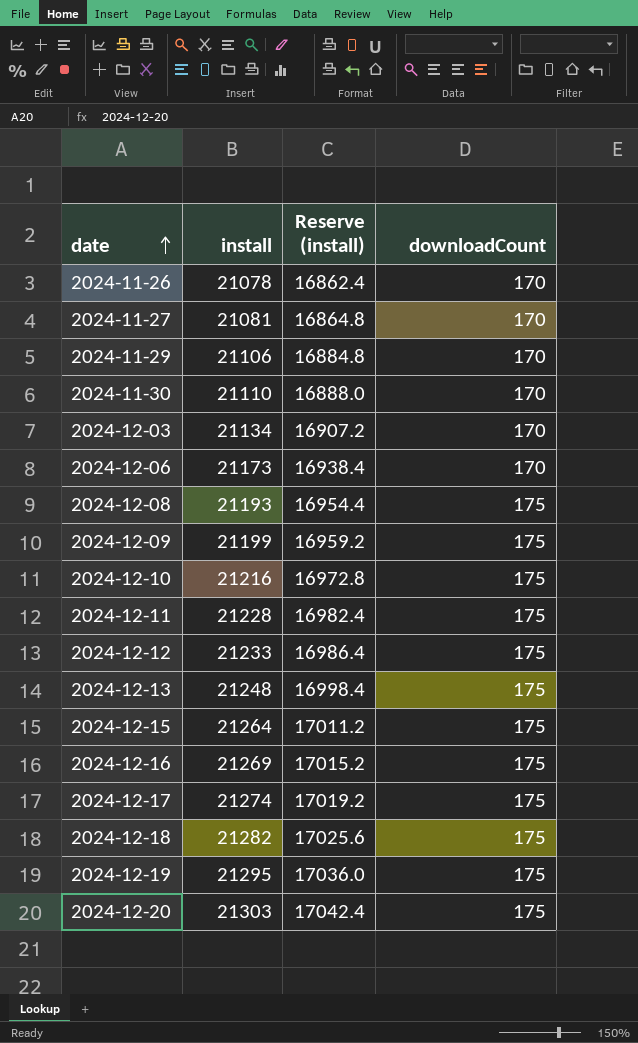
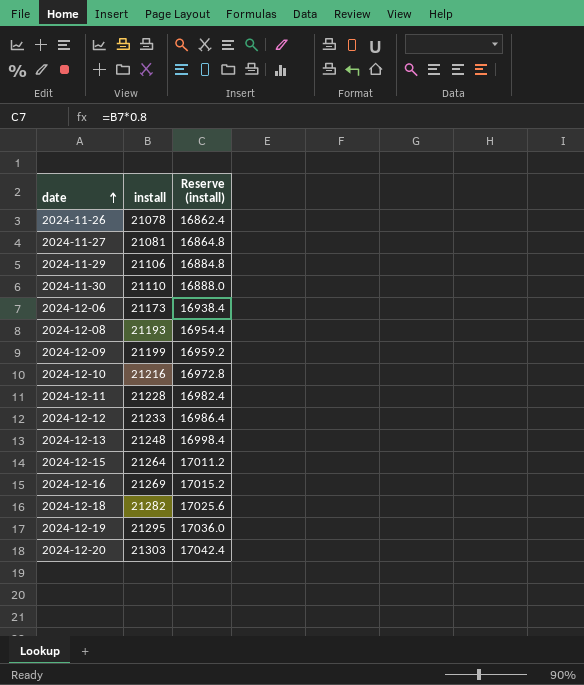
column downloadCount | position: 4 -> none
row 2024-12-03: 21134 | 16907.2 | 170 -> none
row 2024-12-17: 21274 | 17019.2 | 175 -> none

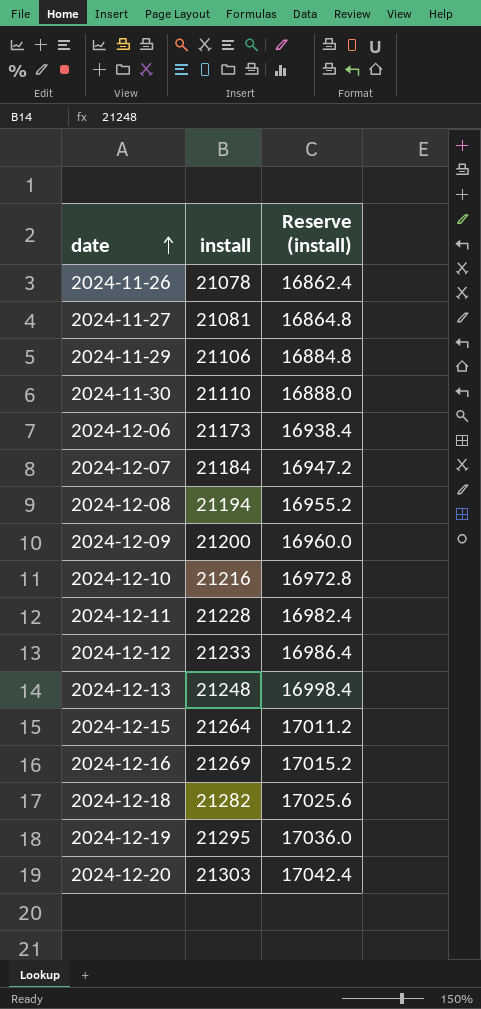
row 2024-12-07: none -> 21184 | 16947.2
2024-12-08 | install: 21193 -> 21194
2024-12-08 | Reserve (install): 16954.4 -> 16955.2
2024-12-09 | install: 21199 -> 21200
2024-12-09 | Reserve (install): 16959.2 -> 16960.0

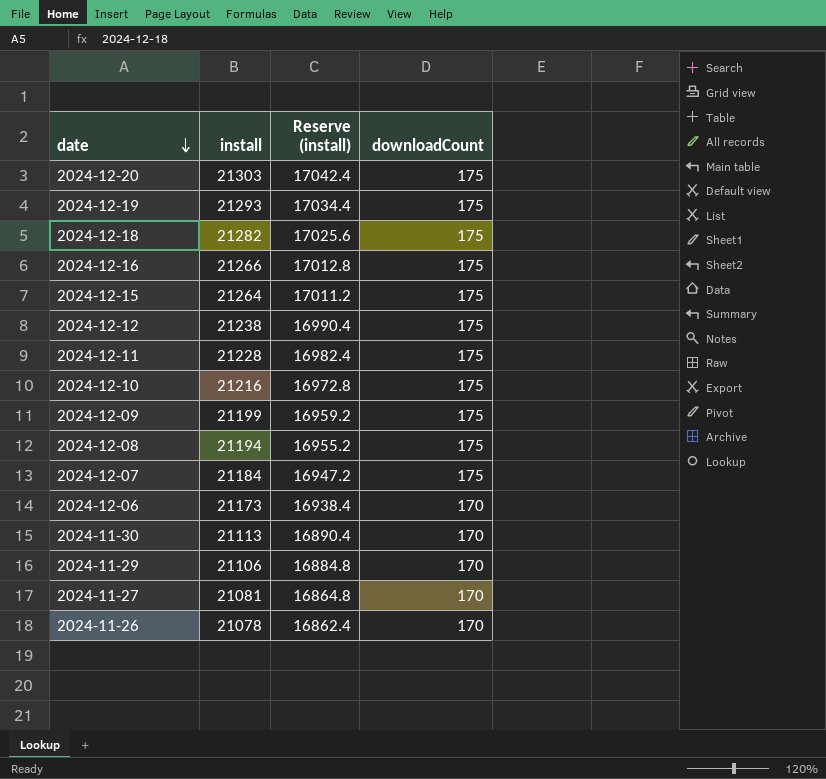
row order: date ascending -> date descending
column downloadCount | position: none -> 4
row 2024-12-13: 21248 | 16998.4 -> none
2024-12-19 | install: 21295 -> 21293
2024-12-19 | Reserve (install): 17036.0 -> 17034.4
2024-12-16 | install: 21269 -> 21266
2024-12-16 | Reserve (install): 17015.2 -> 17012.8
2024-12-12 | install: 21233 -> 21238
2024-12-12 | Reserve (install): 16986.4 -> 16990.4
2024-12-09 | install: 21200 -> 21199
2024-12-09 | Reserve (install): 16960.0 -> 16959.2
2024-11-30 | install: 21110 -> 21113
2024-11-30 | Reserve (install): 16888.0 -> 16890.4

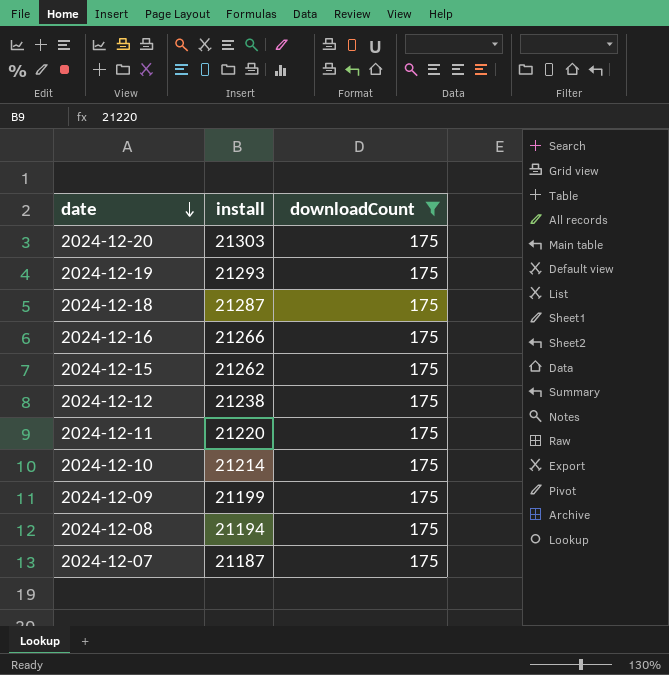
filter: none -> downloadCount = 175
column Reserve (install) | formula: [install] * 0.8 -> none
2024-12-18 | install: 21282 -> 21287
2024-12-15 | install: 21264 -> 21262
2024-12-11 | install: 21228 -> 21220
2024-12-10 | install: 21216 -> 21214
2024-12-07 | install: 21184 -> 21187

